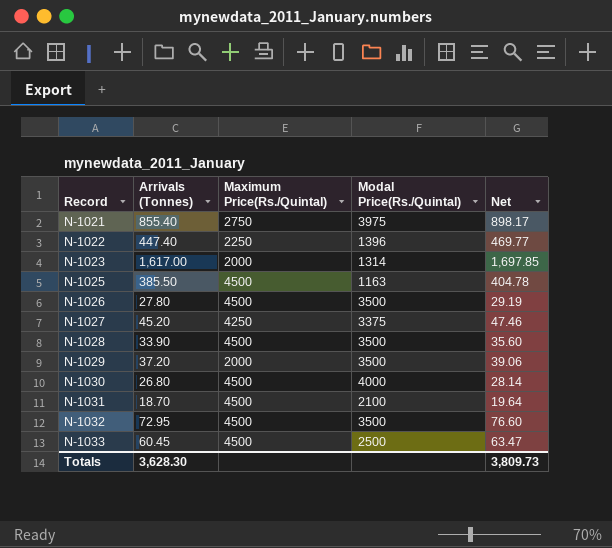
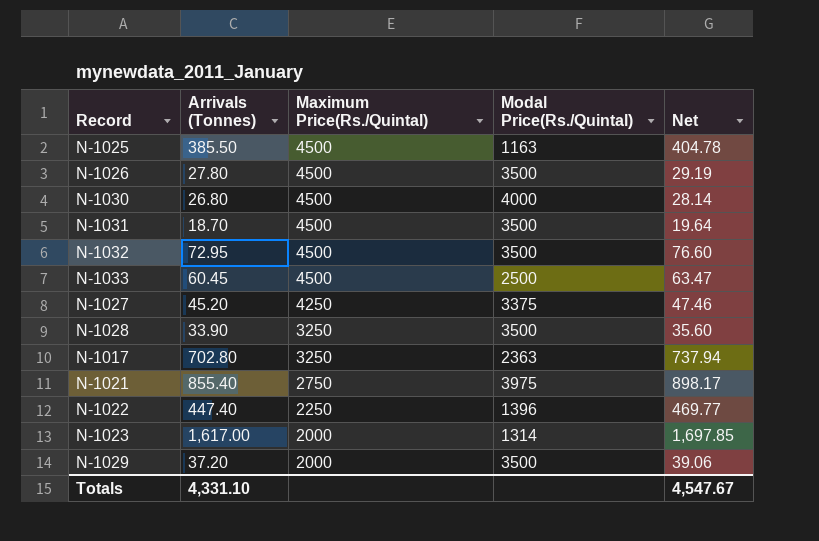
row order: Record ascending -> Maximum Price(Rs./Quintal) descending
N-1031 | Modal Price(Rs./Quintal): 2100 -> 3500
N-1028 | Maximum Price(Rs./Quintal): 4500 -> 3250
row N-1017: none -> 702.80 | 3250 | 2363 | 737.94
Totals | Arrivals (Tonnes): 3,628.30 -> 4,331.10
Totals | Net: 3,809.73 -> 4,547.67

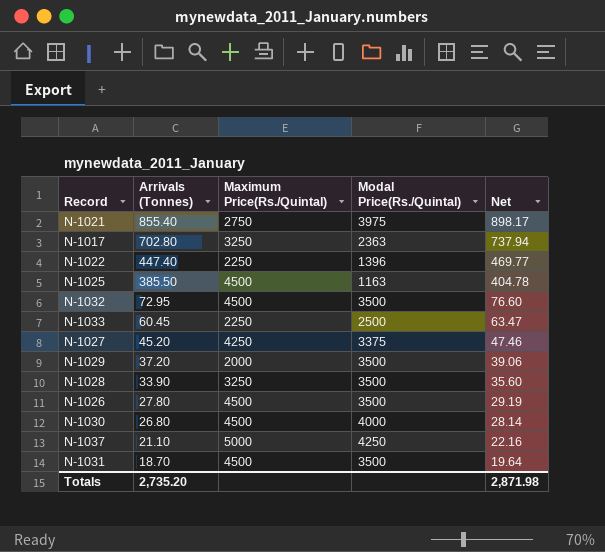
row order: Maximum Price(Rs./Quintal) descending -> Arrivals (Tonnes) descending
row N-1023: 1,617.00 | 2000 | 1314 | 1,697.85 -> none
N-1033 | Maximum Price(Rs./Quintal): 4500 -> 2250
row N-1037: none -> 21.10 | 5000 | 4250 | 22.16
Totals | Arrivals (Tonnes): 4,331.10 -> 2,735.20
Totals | Net: 4,547.67 -> 2,871.98

